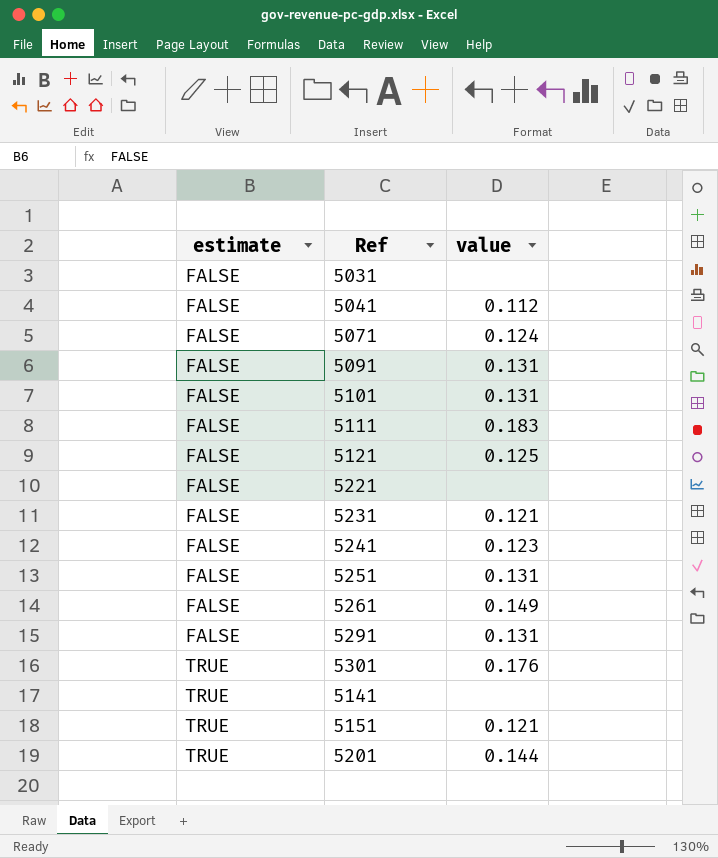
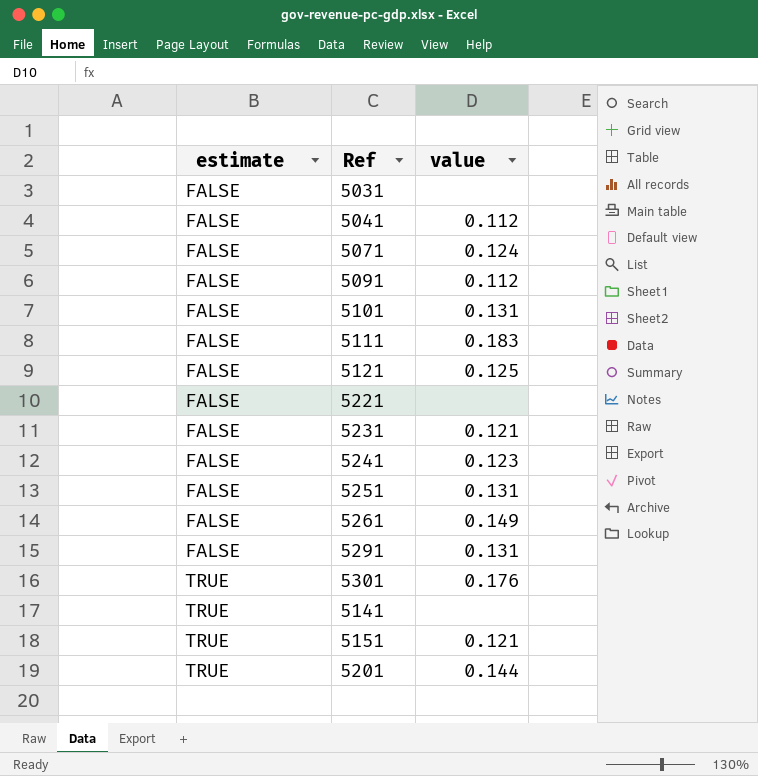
5091 | value: 0.131 -> 0.112

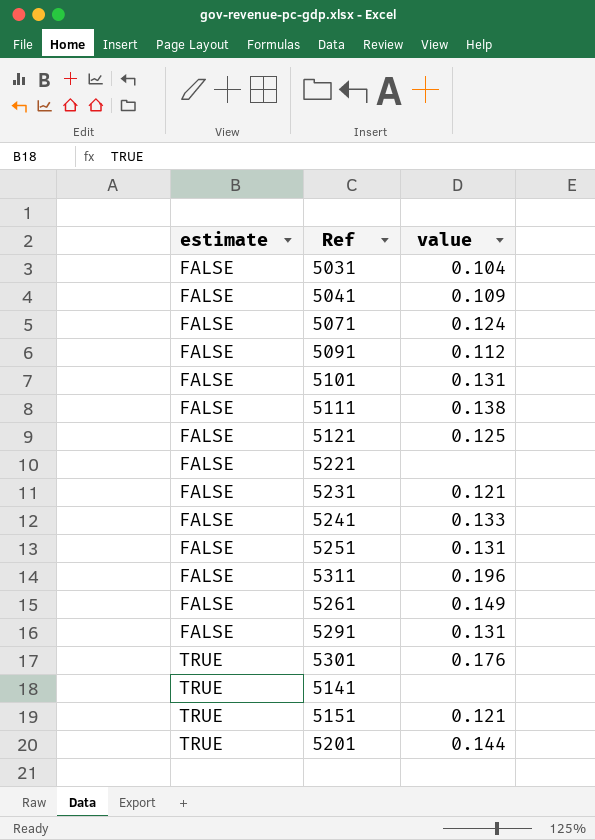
5031 | value: none -> 0.104
5041 | value: 0.112 -> 0.109
5111 | value: 0.183 -> 0.138
5241 | value: 0.123 -> 0.133
row 5311: none -> FALSE | 0.196

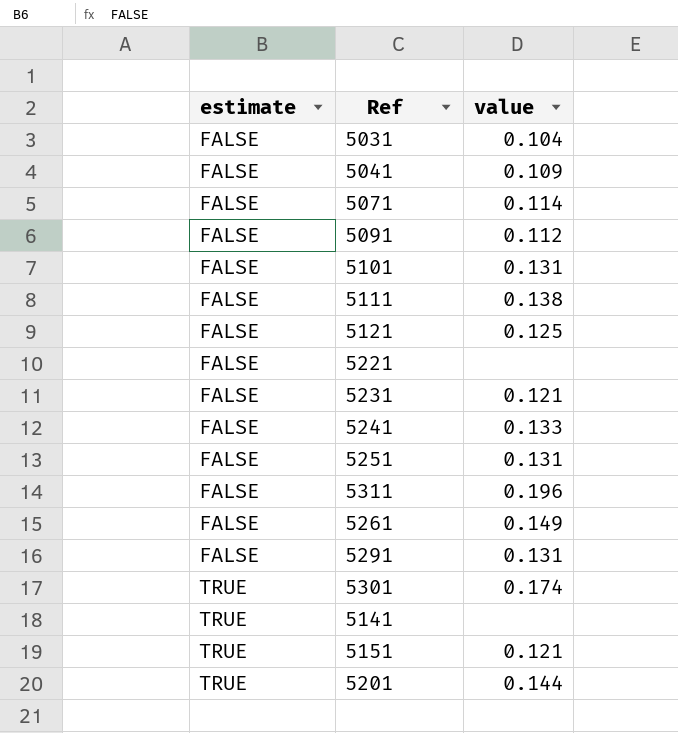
5071 | value: 0.124 -> 0.114
5301 | value: 0.176 -> 0.174

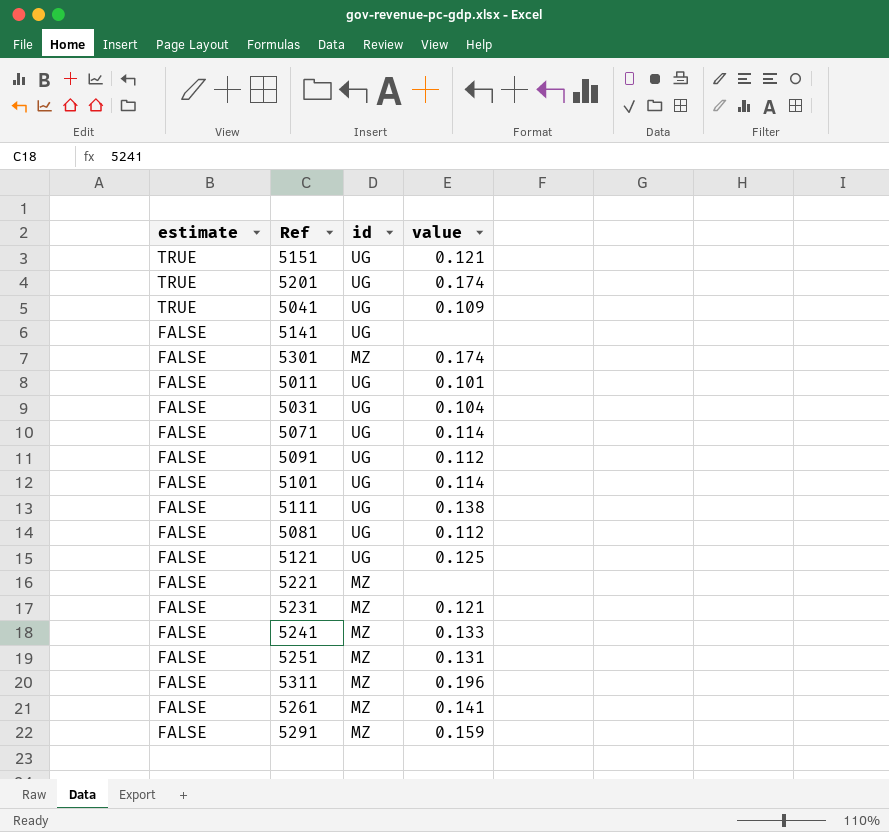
row order: estimate ascending -> estimate descending
column id | position: none -> 3
5201 | value: 0.144 -> 0.174
5041 | estimate: FALSE -> TRUE
5141 | estimate: TRUE -> FALSE
5301 | estimate: TRUE -> FALSE
row 5011: none -> FALSE | UG | 0.101
5101 | value: 0.131 -> 0.114
row 5081: none -> FALSE | UG | 0.112
5261 | value: 0.149 -> 0.141
5291 | value: 0.131 -> 0.159

